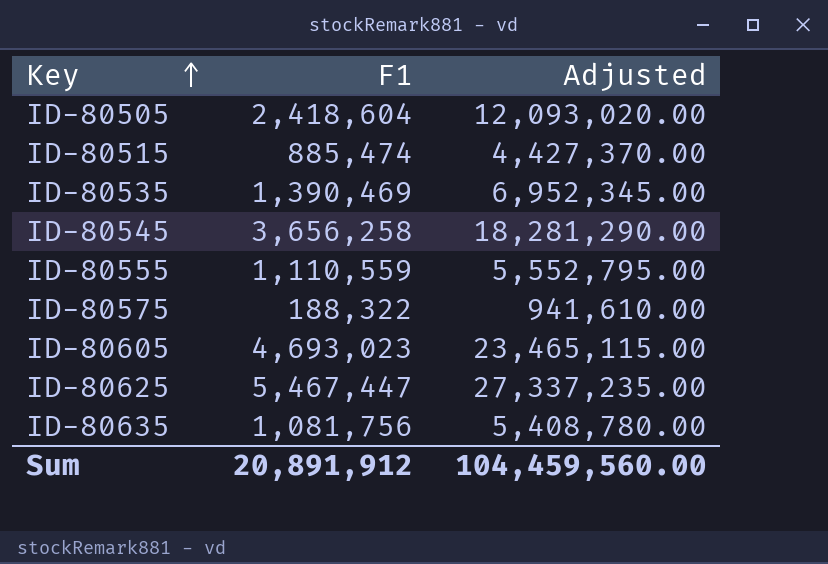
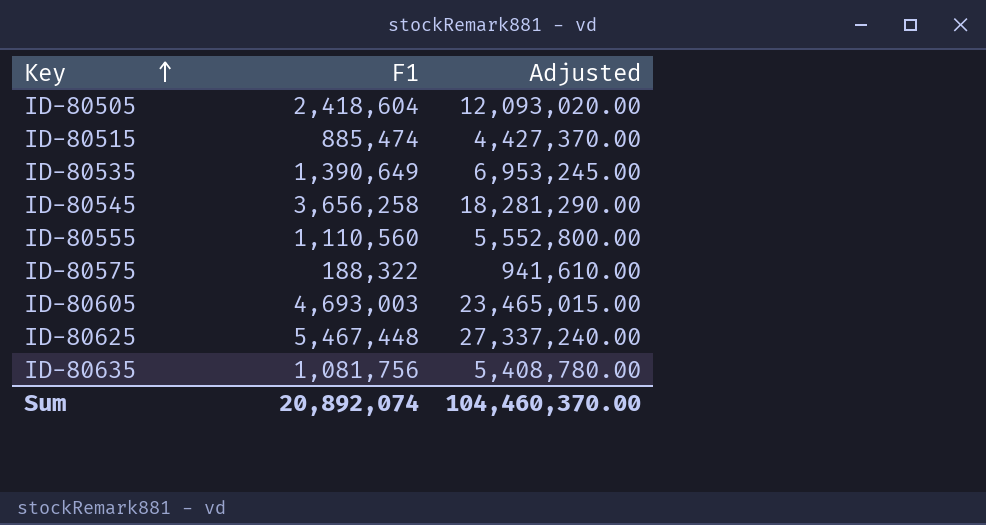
ID-80535 | F1: 1,390,469 -> 1,390,649
ID-80535 | Adjusted: 6,952,345.00 -> 6,953,245.00
ID-80555 | F1: 1,110,559 -> 1,110,560
ID-80555 | Adjusted: 5,552,795.00 -> 5,552,800.00
ID-80605 | F1: 4,693,023 -> 4,693,003
ID-80605 | Adjusted: 23,465,115.00 -> 23,465,015.00
ID-80625 | F1: 5,467,447 -> 5,467,448
ID-80625 | Adjusted: 27,337,235.00 -> 27,337,240.00
Sum | F1: 20,891,912 -> 20,892,074
Sum | Adjusted: 104,459,560.00 -> 104,460,370.00

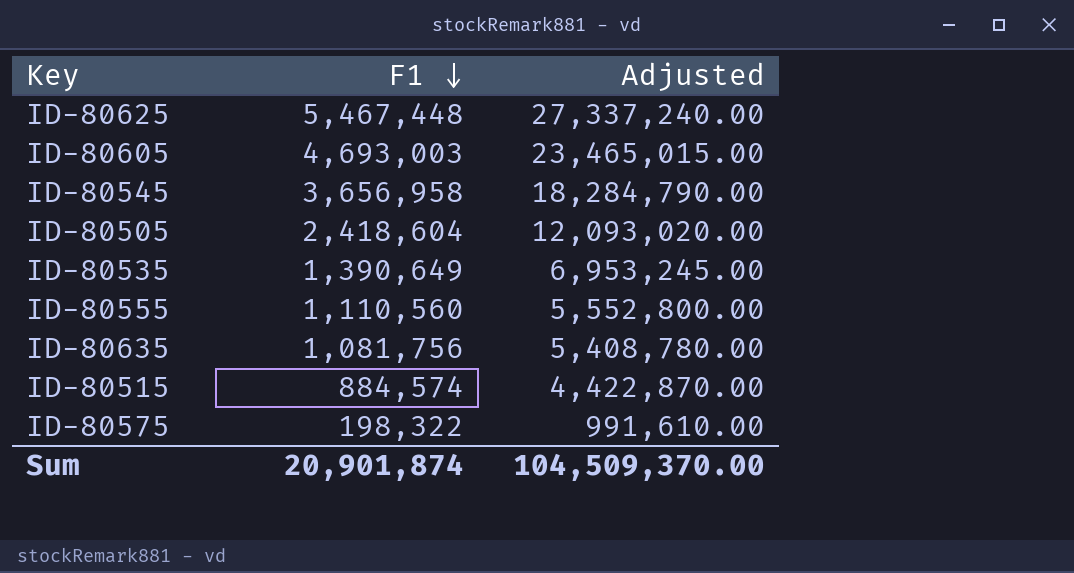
row order: Key ascending -> F1 descending
ID-80545 | F1: 3,656,258 -> 3,656,958
ID-80545 | Adjusted: 18,281,290.00 -> 18,284,790.00
ID-80515 | F1: 885,474 -> 884,574
ID-80515 | Adjusted: 4,427,370.00 -> 4,422,870.00
ID-80575 | F1: 188,322 -> 198,322
ID-80575 | Adjusted: 941,610.00 -> 991,610.00
Sum | F1: 20,892,074 -> 20,901,874
Sum | Adjusted: 104,460,370.00 -> 104,509,370.00

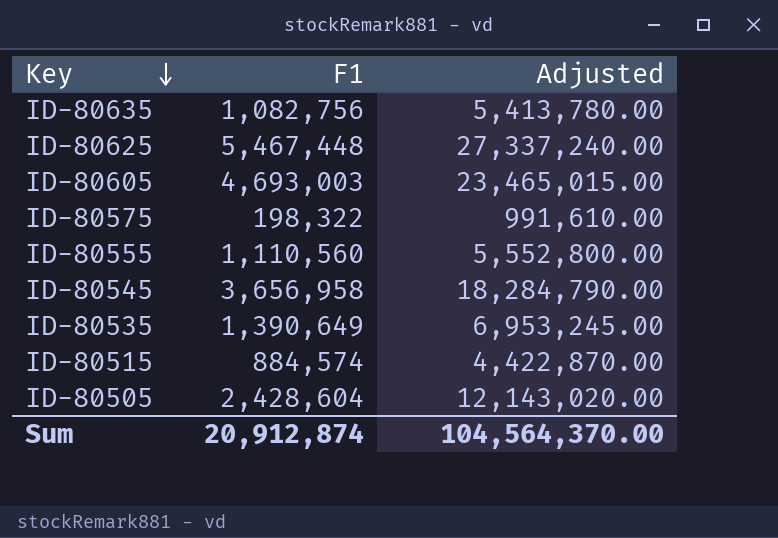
row order: F1 descending -> Key descending
ID-80635 | F1: 1,081,756 -> 1,082,756
ID-80635 | Adjusted: 5,408,780.00 -> 5,413,780.00
ID-80505 | F1: 2,418,604 -> 2,428,604
ID-80505 | Adjusted: 12,093,020.00 -> 12,143,020.00
Sum | F1: 20,901,874 -> 20,912,874
Sum | Adjusted: 104,509,370.00 -> 104,564,370.00

